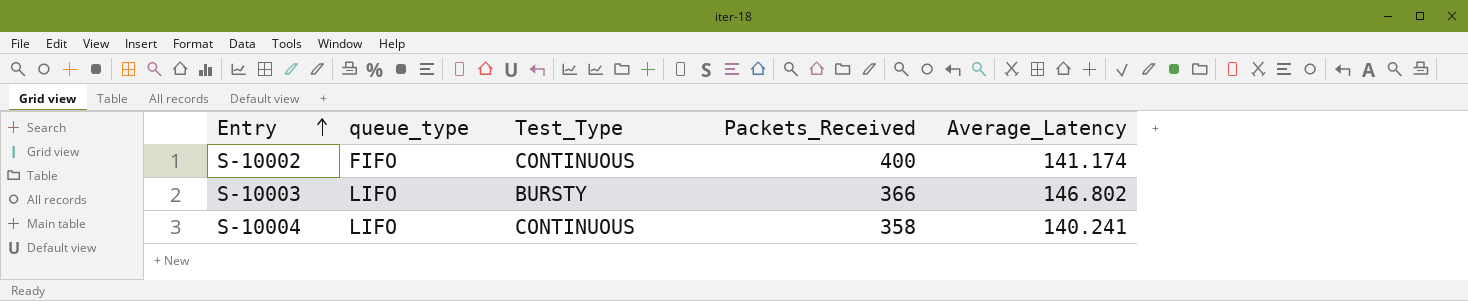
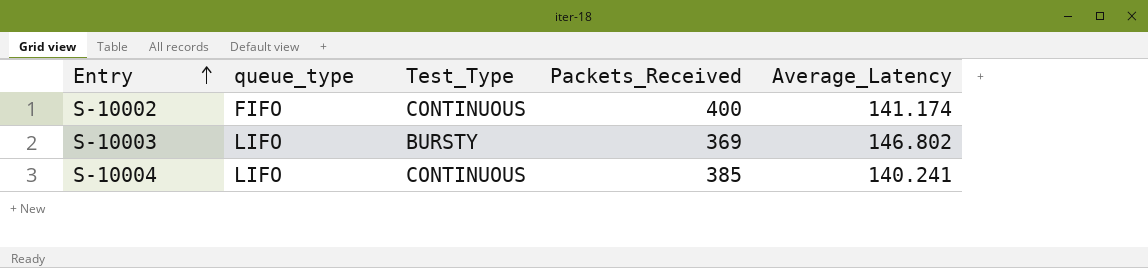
S-10003 | Packets_Received: 366 -> 369
S-10004 | Packets_Received: 358 -> 385

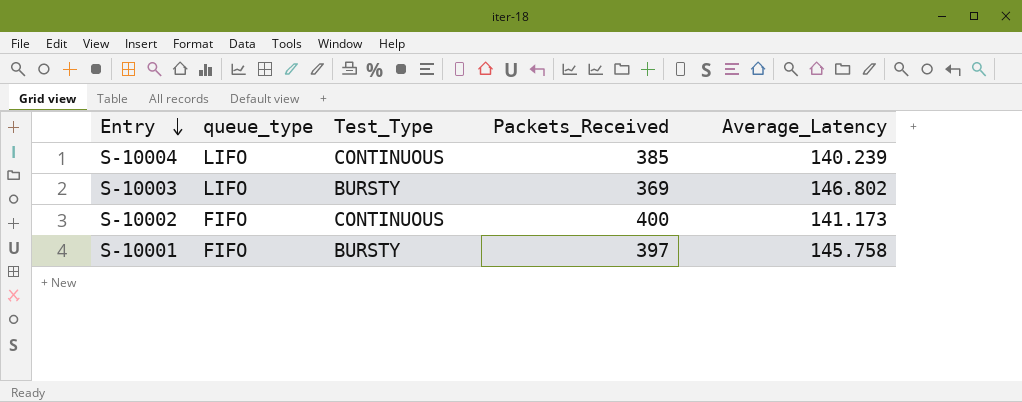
row order: Entry ascending -> Entry descending
S-10004 | Average_Latency: 140.241 -> 140.239
S-10002 | Average_Latency: 141.174 -> 141.173
row S-10001: none -> FIFO | BURSTY | 397 | 145.758

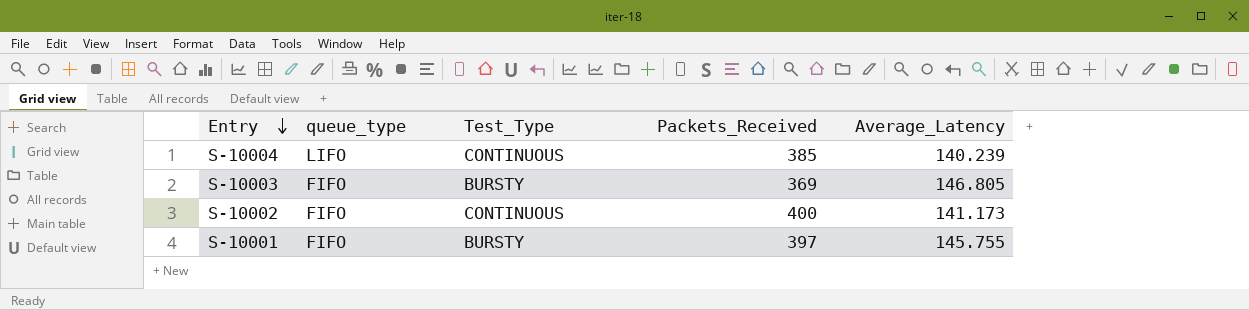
S-10003 | queue_type: LIFO -> FIFO
S-10003 | Average_Latency: 146.802 -> 146.805
S-10001 | Average_Latency: 145.758 -> 145.755

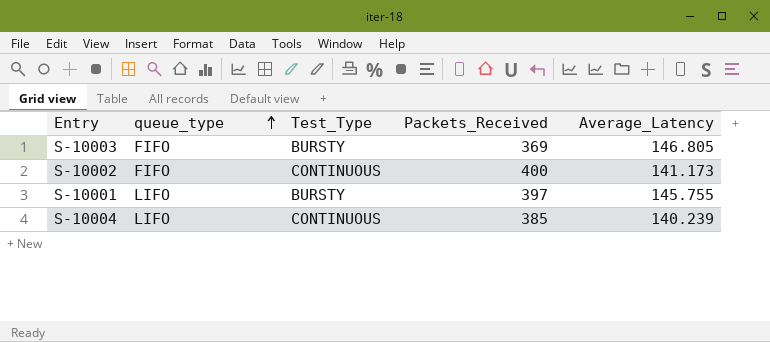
row order: Entry descending -> queue_type ascending
S-10001 | queue_type: FIFO -> LIFO

